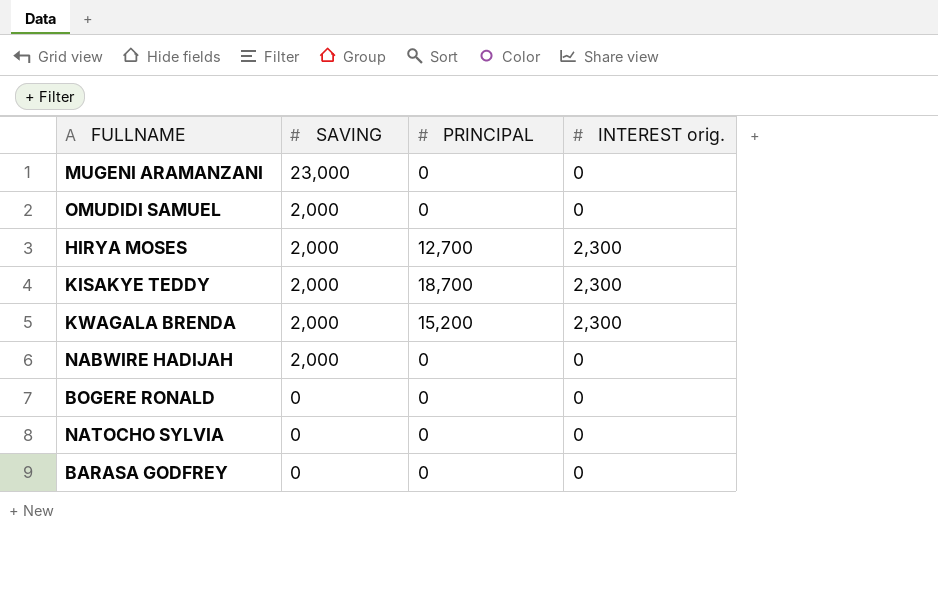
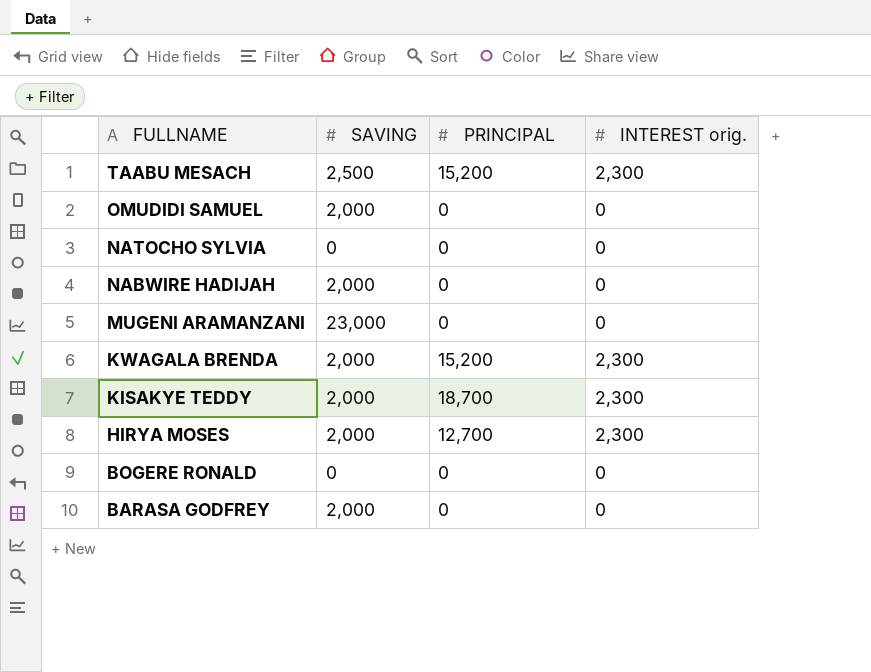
row order: SAVING descending -> FULLNAME descending
row TAABU MESACH: none -> 2,500 | 15,200 | 2,300
BARASA GODFREY | SAVING: 0 -> 2,000

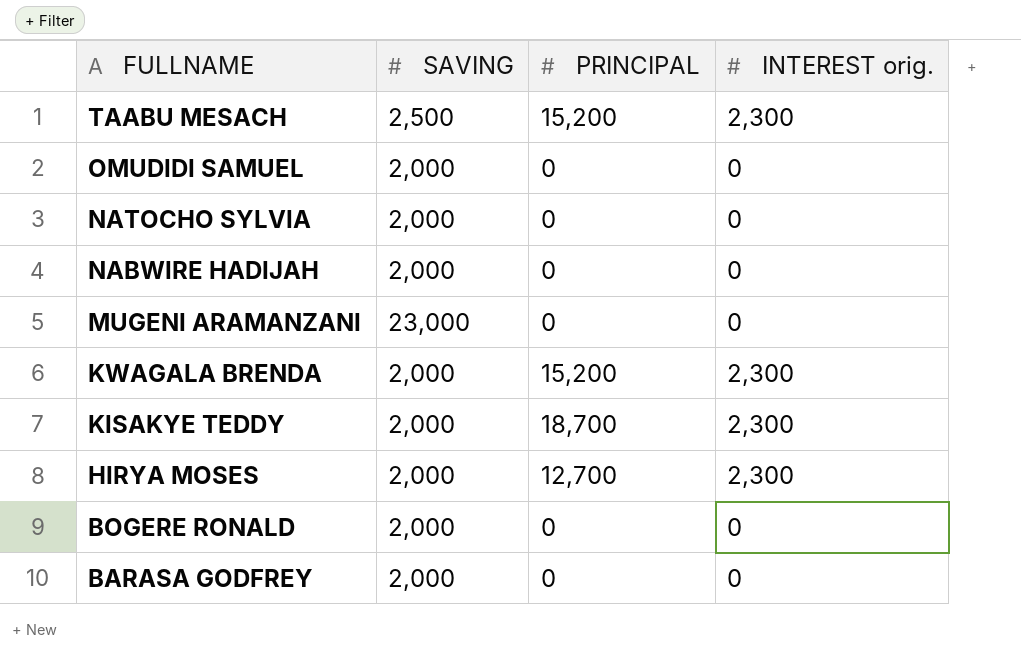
NATOCHO SYLVIA | SAVING: 0 -> 2,000
BOGERE RONALD | SAVING: 0 -> 2,000

